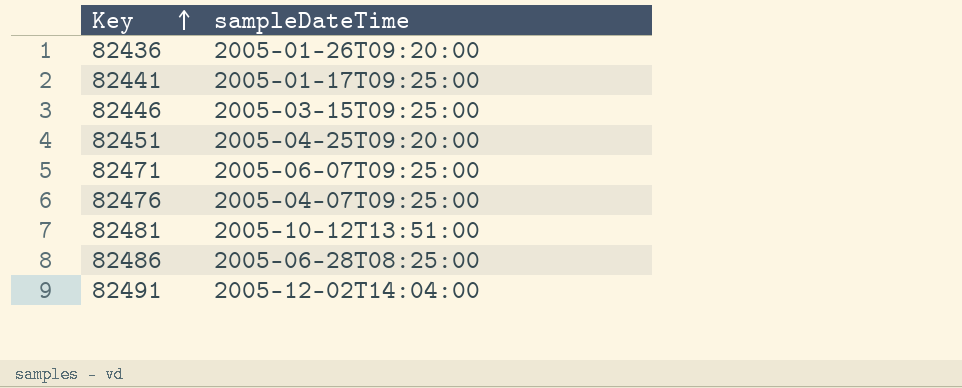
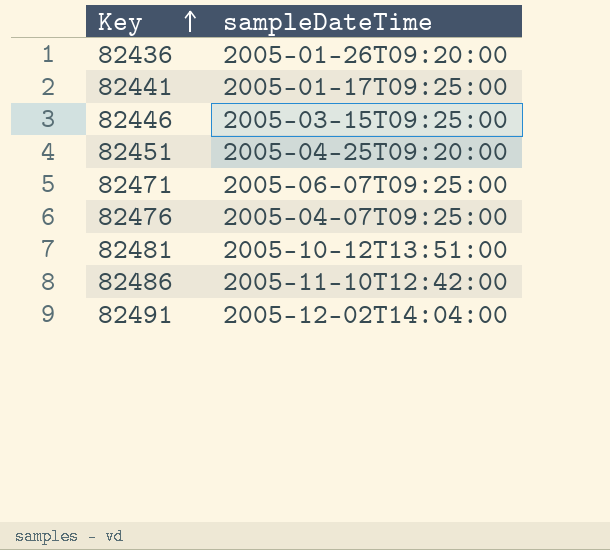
82486 | sampleDateTime: 2005-06-28T08:25:00 -> 2005-11-10T12:42:00

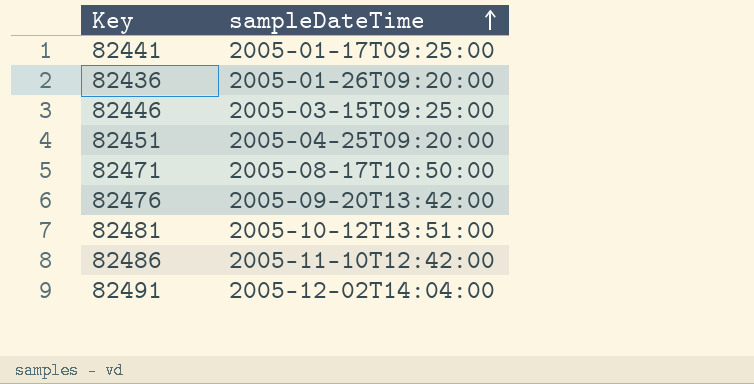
row order: Key ascending -> sampleDateTime ascending
82471 | sampleDateTime: 2005-06-07T09:25:00 -> 2005-08-17T10:50:00
82476 | sampleDateTime: 2005-04-07T09:25:00 -> 2005-09-20T13:42:00

